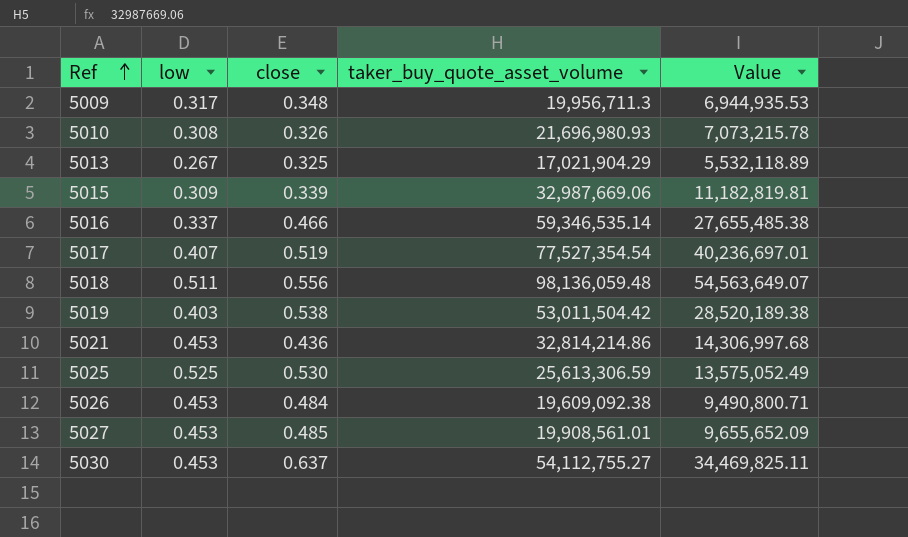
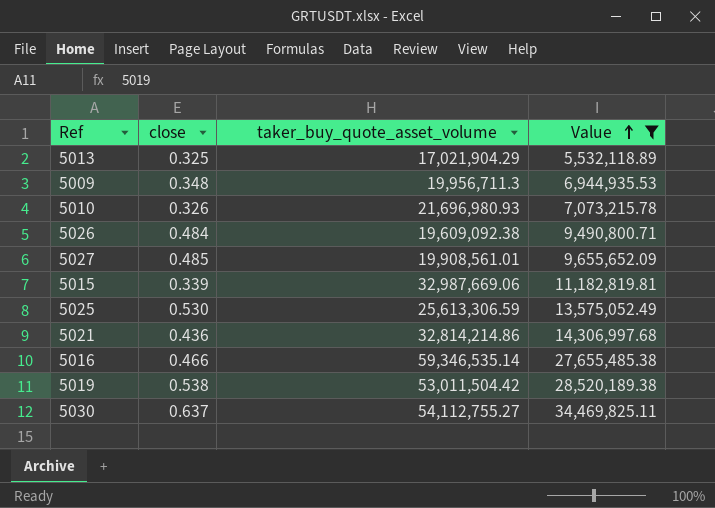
filter: none -> Value <= 34,469,825.11
row order: Ref ascending -> Value ascending
column low | position: 2 -> none

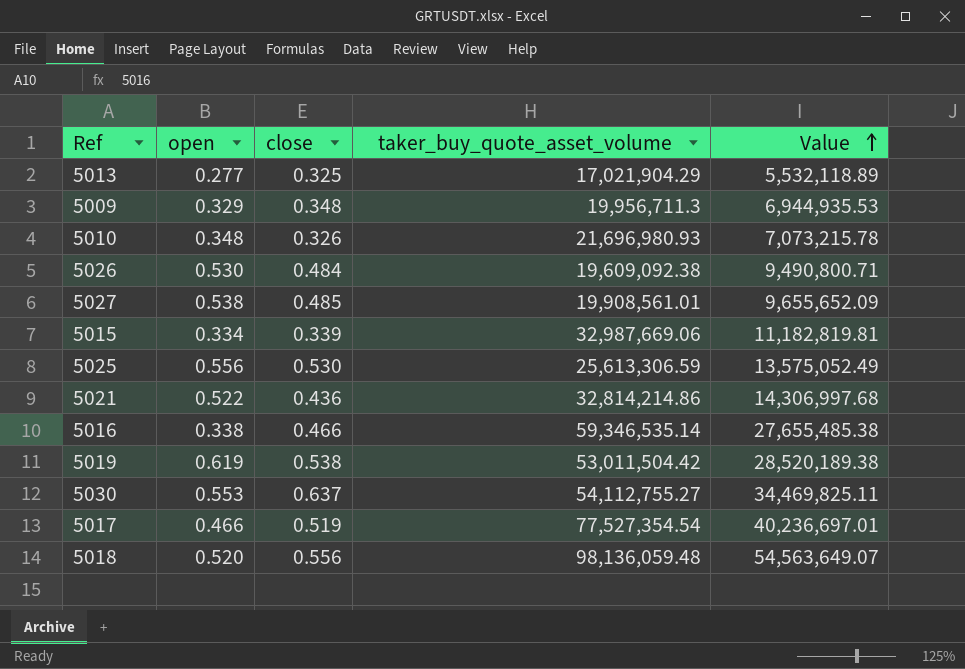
filter: Value <= 34,469,825.11 -> none
column open | position: none -> 2

